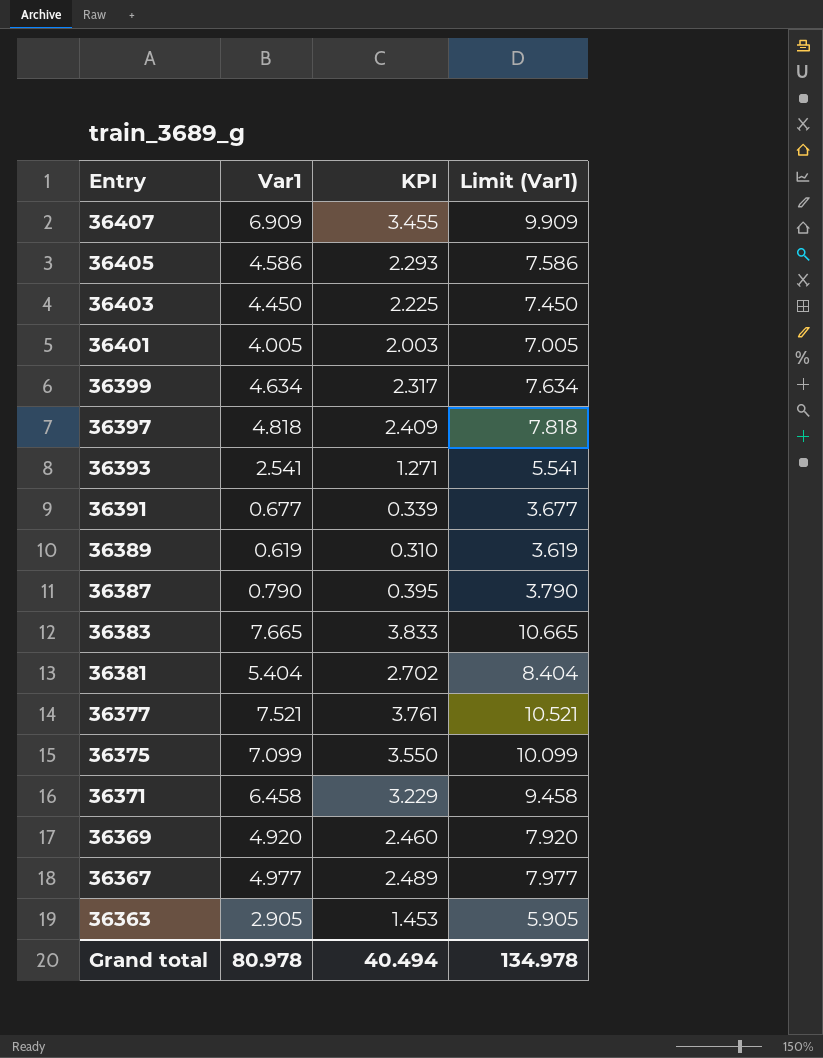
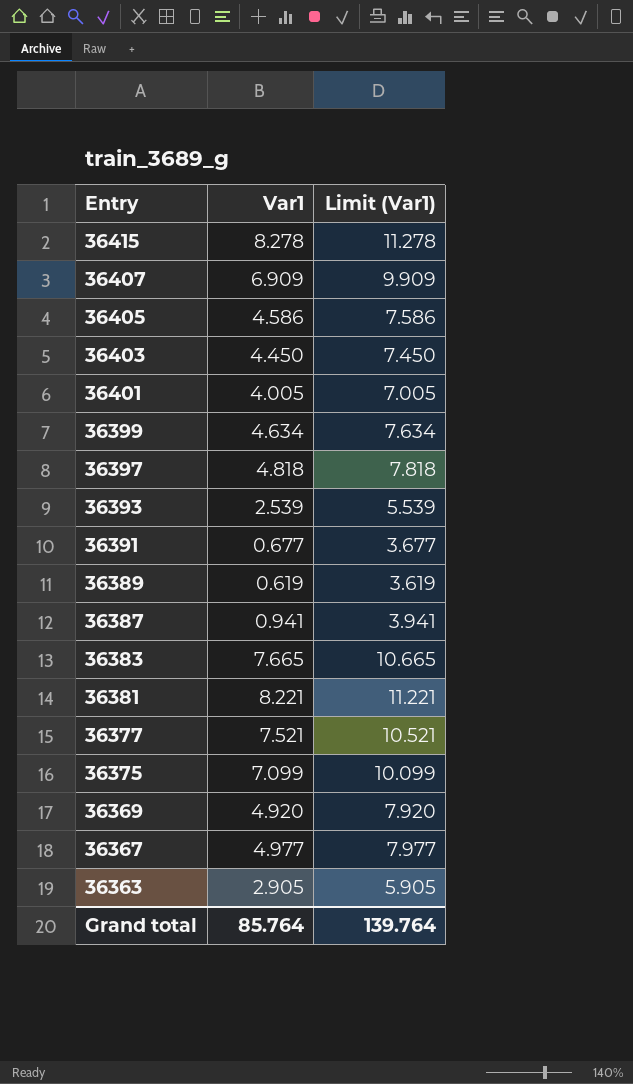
column KPI | formula: [Var1] * 0.5 -> none
row 36371: 6.458 | 3.229 | 9.458 -> none
row 36415: none -> 8.278 | 11.278
36393 | Var1: 2.541 -> 2.539
36393 | Limit (Var1): 5.541 -> 5.539
36387 | Var1: 0.790 -> 0.941
36387 | Limit (Var1): 3.790 -> 3.941
36381 | Var1: 5.404 -> 8.221
36381 | Limit (Var1): 8.404 -> 11.221
Grand total | Var1: 80.978 -> 85.764
Grand total | Limit (Var1): 134.978 -> 139.764

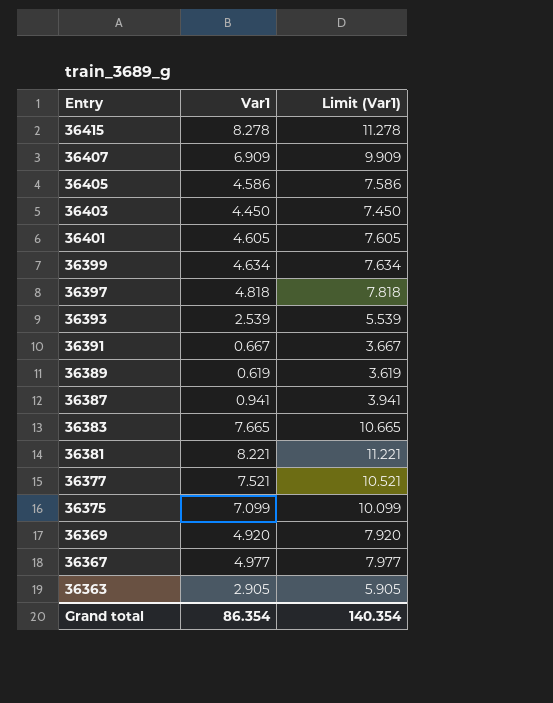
36401 | Var1: 4.005 -> 4.605
36401 | Limit (Var1): 7.005 -> 7.605
36391 | Var1: 0.677 -> 0.667
36391 | Limit (Var1): 3.677 -> 3.667
Grand total | Var1: 85.764 -> 86.354
Grand total | Limit (Var1): 139.764 -> 140.354

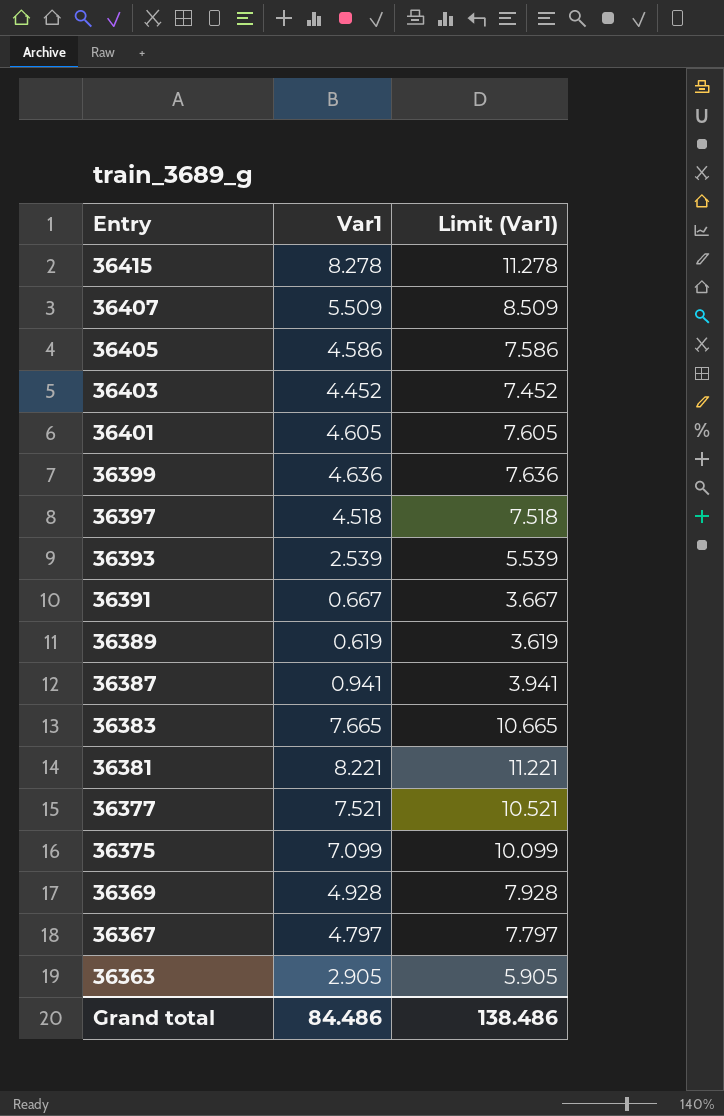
36407 | Var1: 6.909 -> 5.509
36407 | Limit (Var1): 9.909 -> 8.509
36403 | Var1: 4.450 -> 4.452
36403 | Limit (Var1): 7.450 -> 7.452
36399 | Var1: 4.634 -> 4.636
36399 | Limit (Var1): 7.634 -> 7.636
36397 | Var1: 4.818 -> 4.518
36397 | Limit (Var1): 7.818 -> 7.518
36369 | Var1: 4.920 -> 4.928
36369 | Limit (Var1): 7.920 -> 7.928
36367 | Var1: 4.977 -> 4.797
36367 | Limit (Var1): 7.977 -> 7.797
Grand total | Var1: 86.354 -> 84.486
Grand total | Limit (Var1): 140.354 -> 138.486

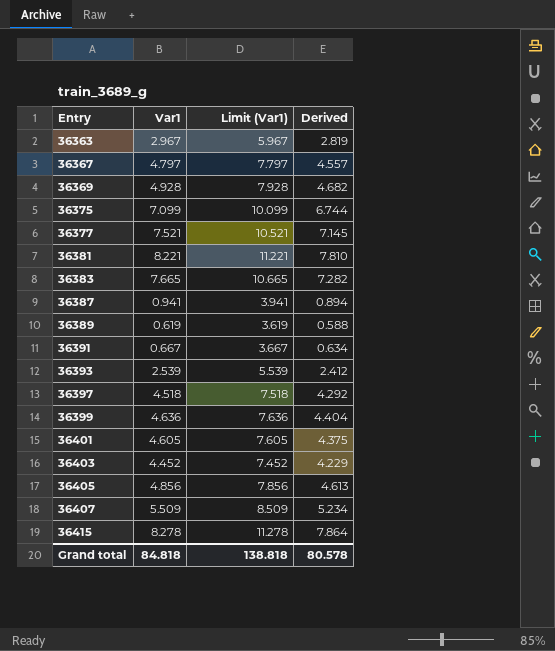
row order: Entry descending -> Entry ascending
column Derived | formula: none -> [Var1] * 0.95
36363 | Var1: 2.905 -> 2.967
36363 | Limit (Var1): 5.905 -> 5.967
36405 | Var1: 4.586 -> 4.856
36405 | Limit (Var1): 7.586 -> 7.856
Grand total | Var1: 84.486 -> 84.818
Grand total | Limit (Var1): 138.486 -> 138.818

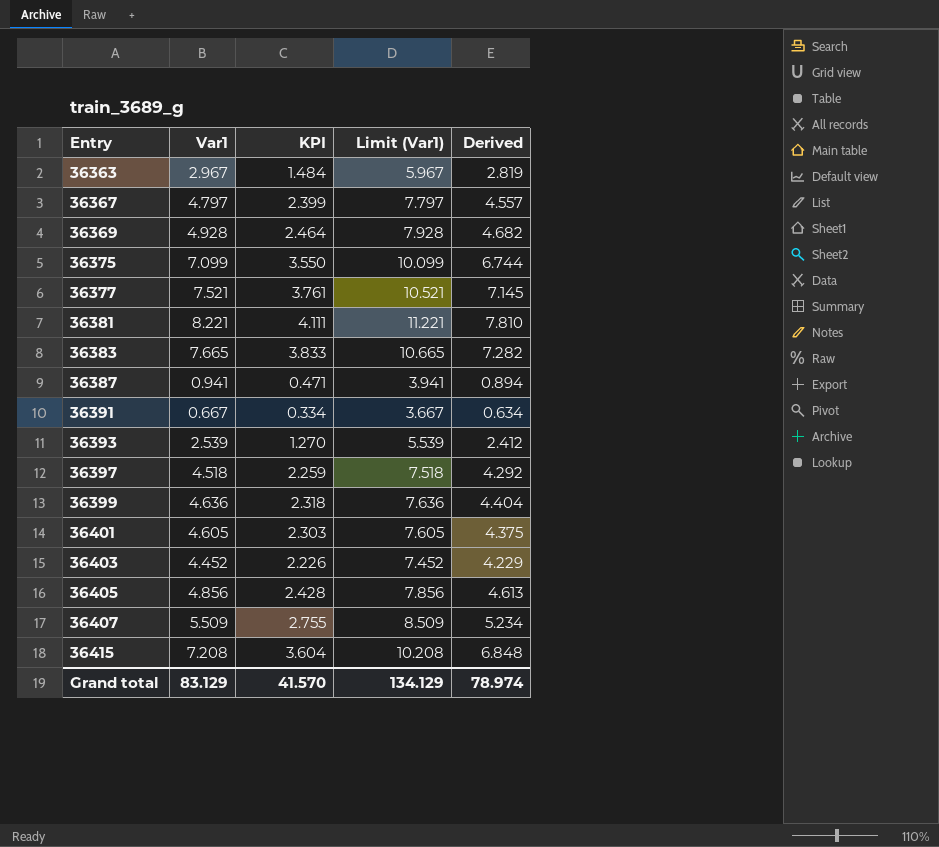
column KPI | formula: none -> [Var1] * 0.5
row 36389: 0.619 | 3.619 | 0.588 -> none
36415 | Var1: 8.278 -> 7.208
36415 | Limit (Var1): 11.278 -> 10.208
36415 | Derived: 7.864 -> 6.848
Grand total | Var1: 84.818 -> 83.129
Grand total | Limit (Var1): 138.818 -> 134.129
Grand total | Derived: 80.578 -> 78.974

